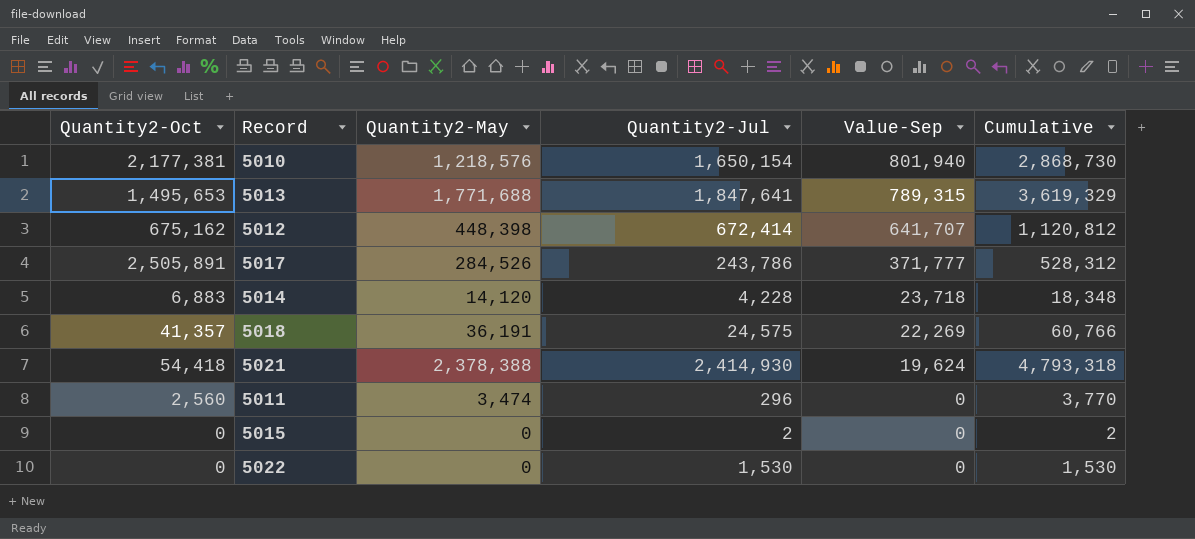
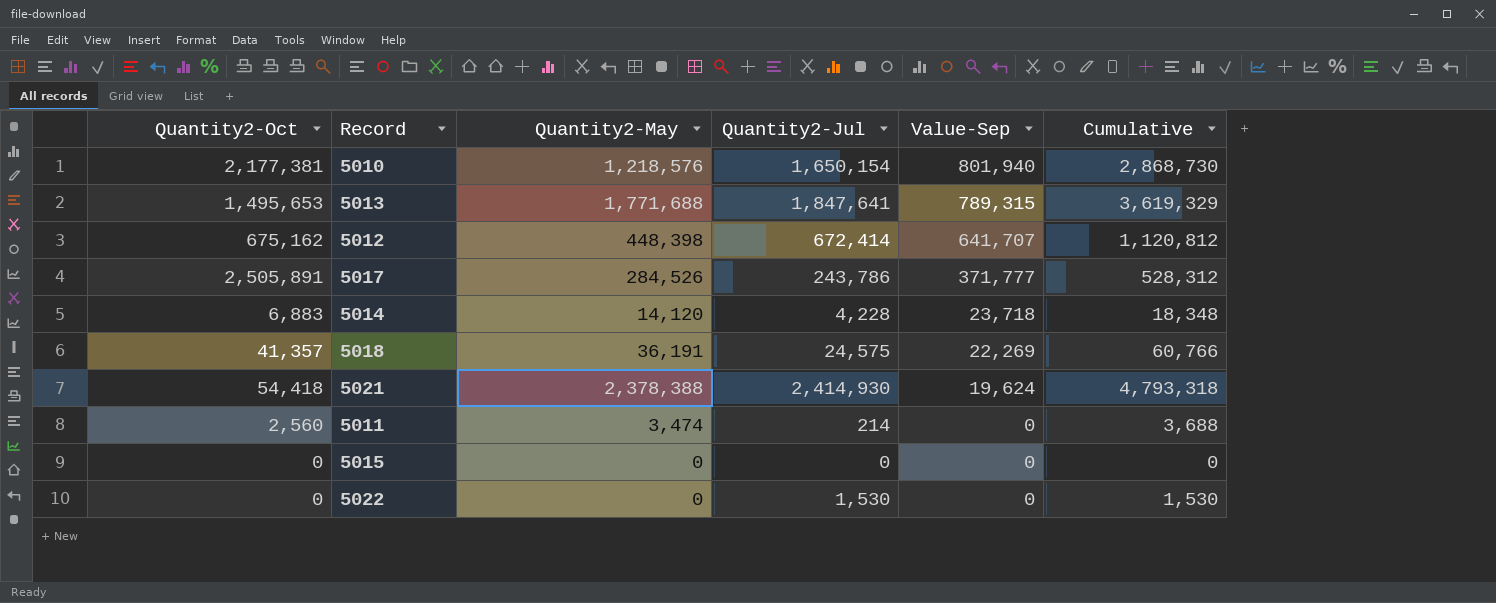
5011 | Quantity2-Jul: 296 -> 214
5011 | Cumulative: 3,770 -> 3,688
5015 | Quantity2-Jul: 2 -> 0
5015 | Cumulative: 2 -> 0

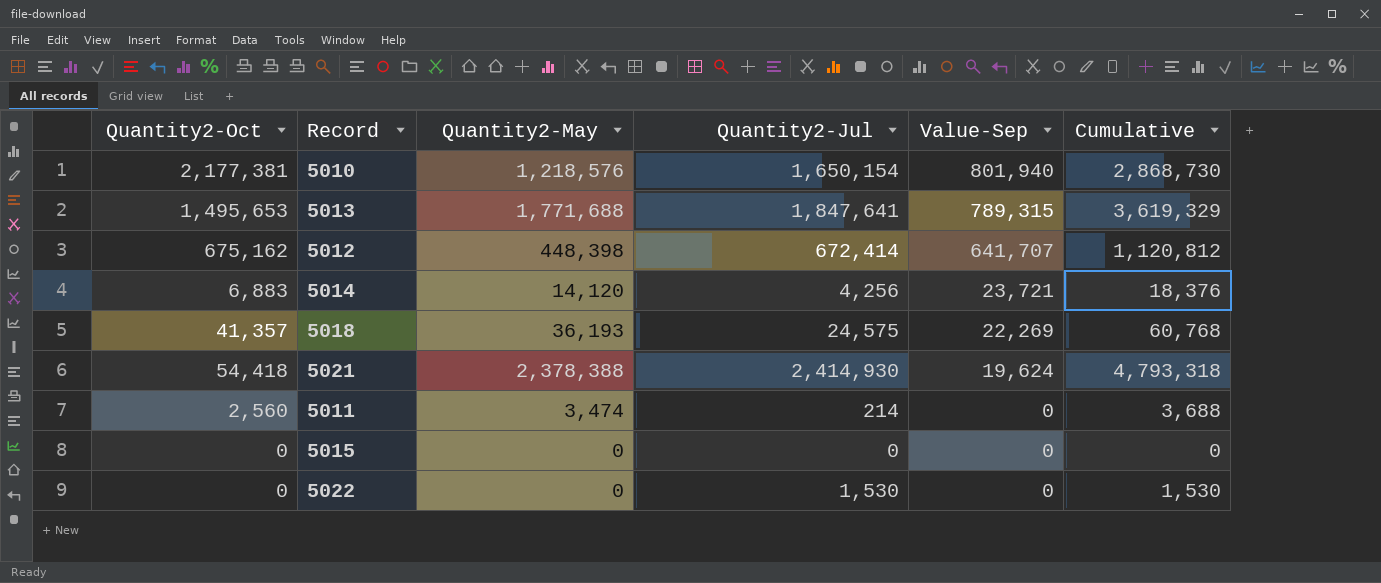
row 5017: 2,505,891 | 284,526 | 243,786 | 371,777 | 528,312 -> none
5014 | Quantity2-Jul: 4,228 -> 4,256
5014 | Value-Sep: 23,718 -> 23,721
5014 | Cumulative: 18,348 -> 18,376
5018 | Quantity2-May: 36,191 -> 36,193
5018 | Cumulative: 60,766 -> 60,768

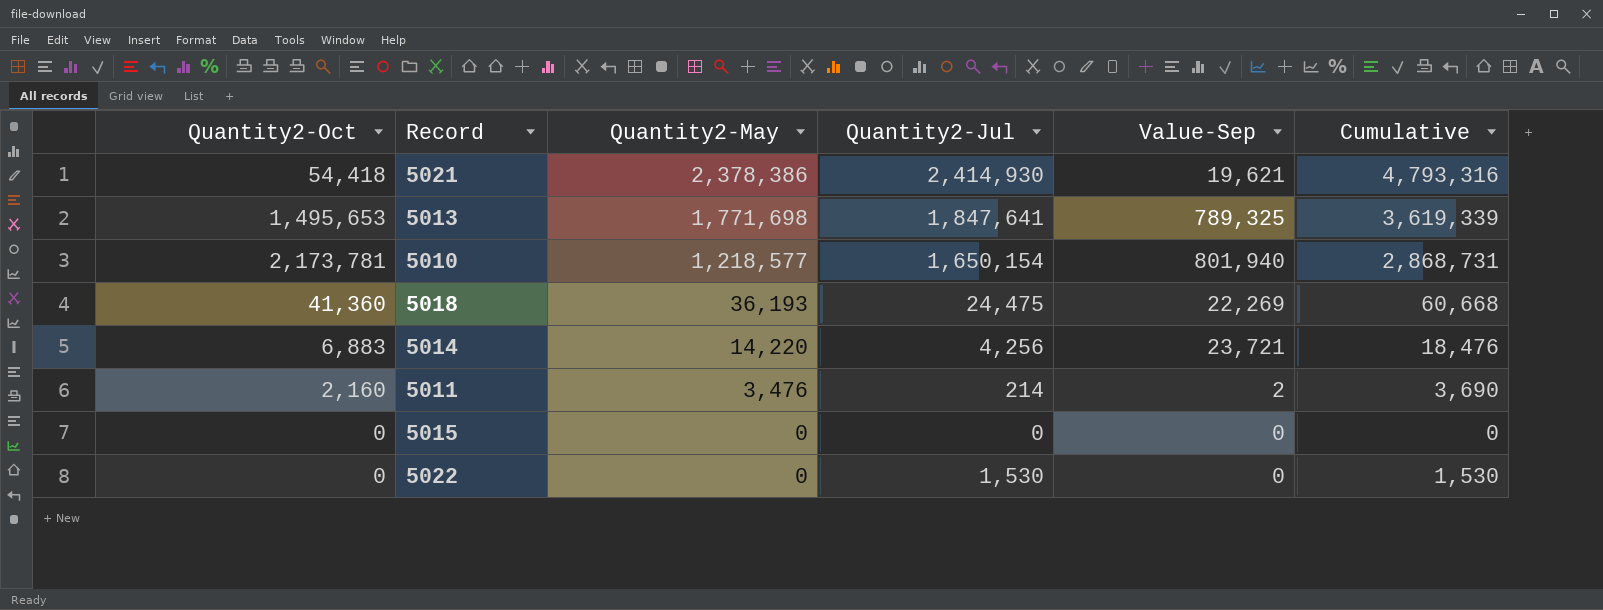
row order: Value-Sep descending -> Quantity2-May descending
row 5012: 675,162 | 448,398 | 672,414 | 641,707 | 1,120,812 -> none
5021 | Quantity2-May: 2,378,388 -> 2,378,386
5021 | Value-Sep: 19,624 -> 19,621
5021 | Cumulative: 4,793,318 -> 4,793,316
5013 | Quantity2-May: 1,771,688 -> 1,771,698
5013 | Value-Sep: 789,315 -> 789,325
5013 | Cumulative: 3,619,329 -> 3,619,339
5010 | Quantity2-Oct: 2,177,381 -> 2,173,781
5010 | Quantity2-May: 1,218,576 -> 1,218,577
5010 | Cumulative: 2,868,730 -> 2,868,731
5018 | Quantity2-Oct: 41,357 -> 41,360
5018 | Quantity2-Jul: 24,575 -> 24,475
5018 | Cumulative: 60,768 -> 60,668
5014 | Quantity2-May: 14,120 -> 14,220
5014 | Cumulative: 18,376 -> 18,476
5011 | Quantity2-Oct: 2,560 -> 2,160
5011 | Quantity2-May: 3,474 -> 3,476
5011 | Value-Sep: 0 -> 2
5011 | Cumulative: 3,688 -> 3,690

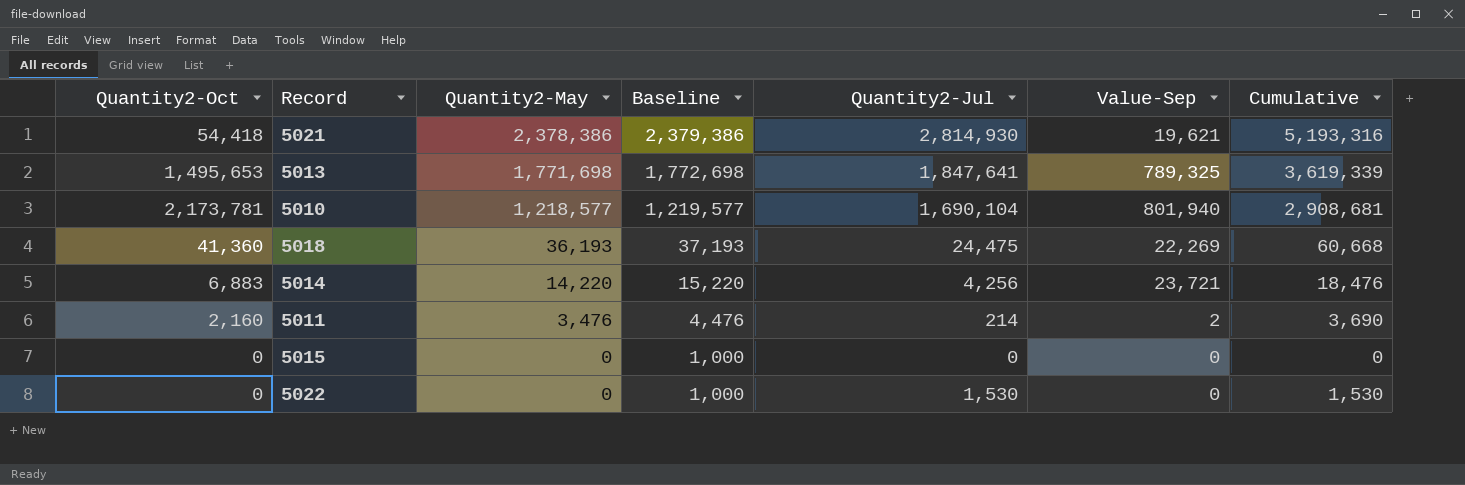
column Baseline | formula: none -> [Quantity2-May] + 1000
5021 | Quantity2-Jul: 2,414,930 -> 2,814,930
5021 | Cumulative: 4,793,316 -> 5,193,316
5010 | Quantity2-Jul: 1,650,154 -> 1,690,104
5010 | Cumulative: 2,868,731 -> 2,908,681

